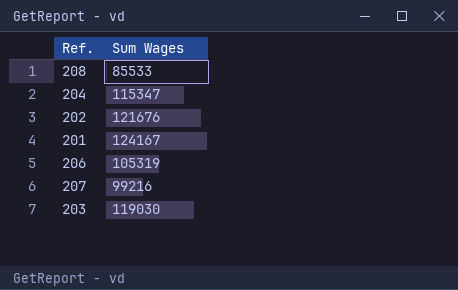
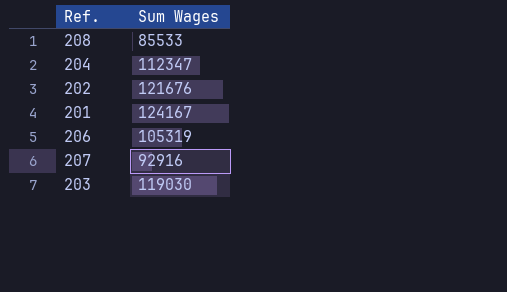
204 | Sum Wages: 115347 -> 112347
207 | Sum Wages: 99216 -> 92916

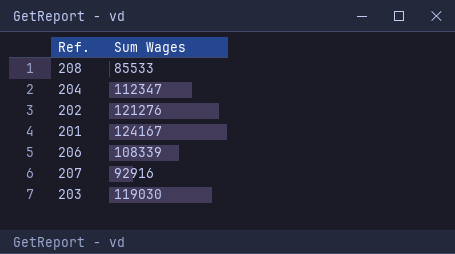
202 | Sum Wages: 121676 -> 121276
206 | Sum Wages: 105319 -> 108339

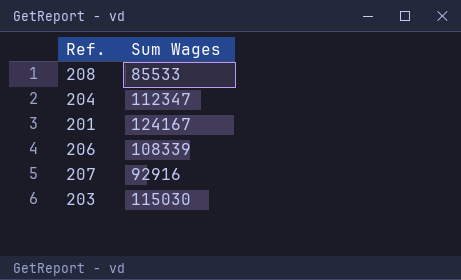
row 202: 121276 -> none
203 | Sum Wages: 119030 -> 115030

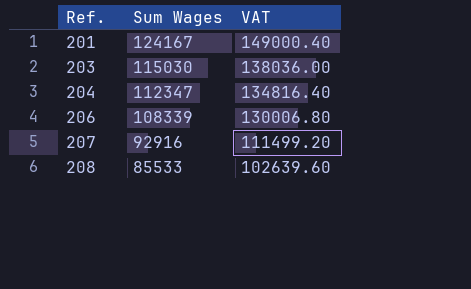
row order: none -> Ref. ascending
column VAT | formula: none -> [Sum Wages] * 1.2

